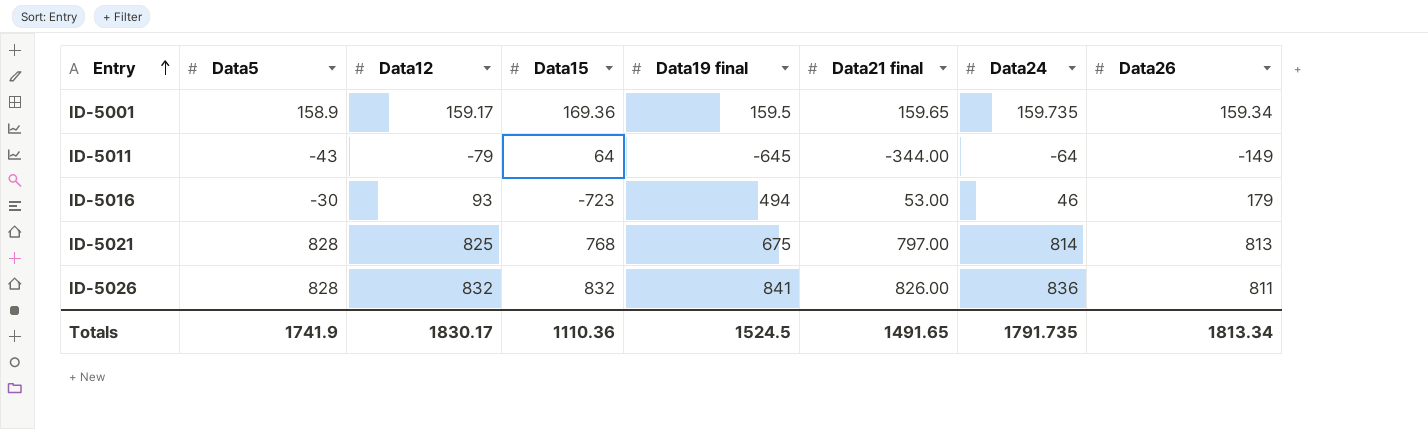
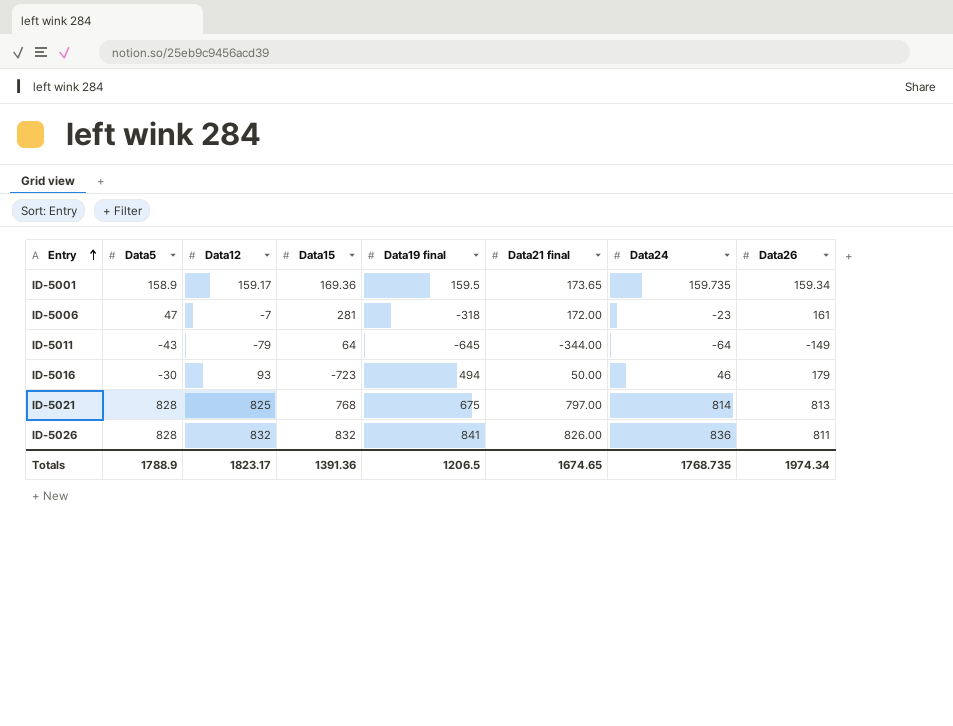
ID-5001 | Data21 final: 159.65 -> 173.65
row ID-5006: none -> 47 | -7 | 281 | -318 | 172.00 | -23 | 161
ID-5016 | Data21 final: 53.00 -> 50.00
Totals | Data5: 1741.9 -> 1788.9
Totals | Data12: 1830.17 -> 1823.17
Totals | Data15: 1110.36 -> 1391.36
Totals | Data19 final: 1524.5 -> 1206.5
Totals | Data21 final: 1491.65 -> 1674.65
Totals | Data24: 1791.735 -> 1768.735
Totals | Data26: 1813.34 -> 1974.34

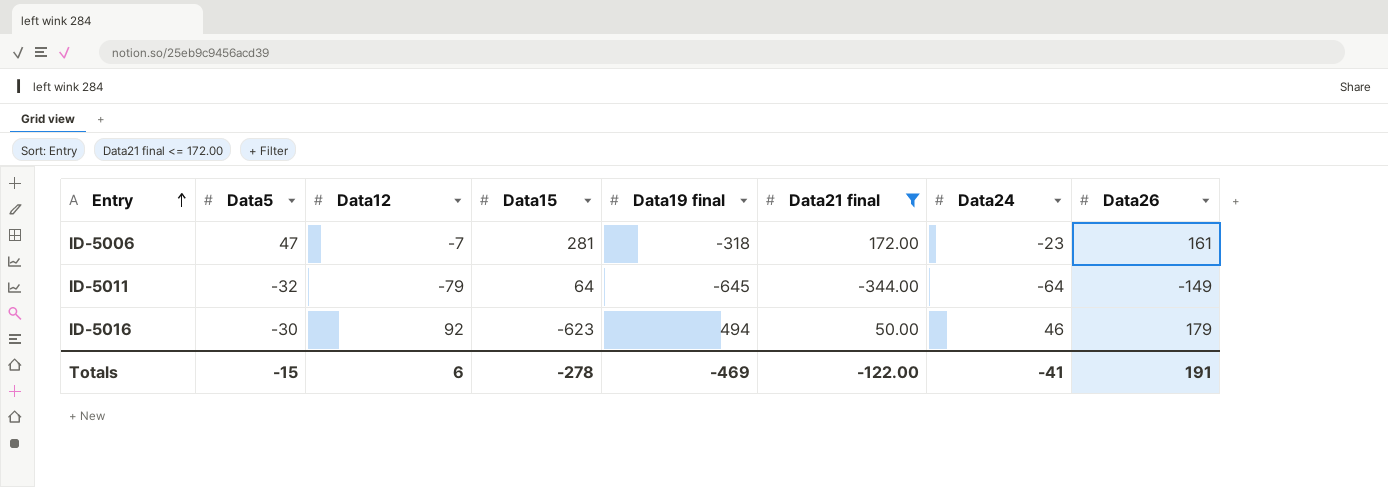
filter: none -> Data21 final <= 172.00
ID-5011 | Data5: -43 -> -32
ID-5016 | Data12: 93 -> 92
ID-5016 | Data15: -723 -> -623
Totals | Data5: 1788.9 -> -15
Totals | Data12: 1823.17 -> 6
Totals | Data15: 1391.36 -> -278
Totals | Data19 final: 1206.5 -> -469
Totals | Data21 final: 1674.65 -> -122.00
Totals | Data24: 1768.735 -> -41
Totals | Data26: 1974.34 -> 191

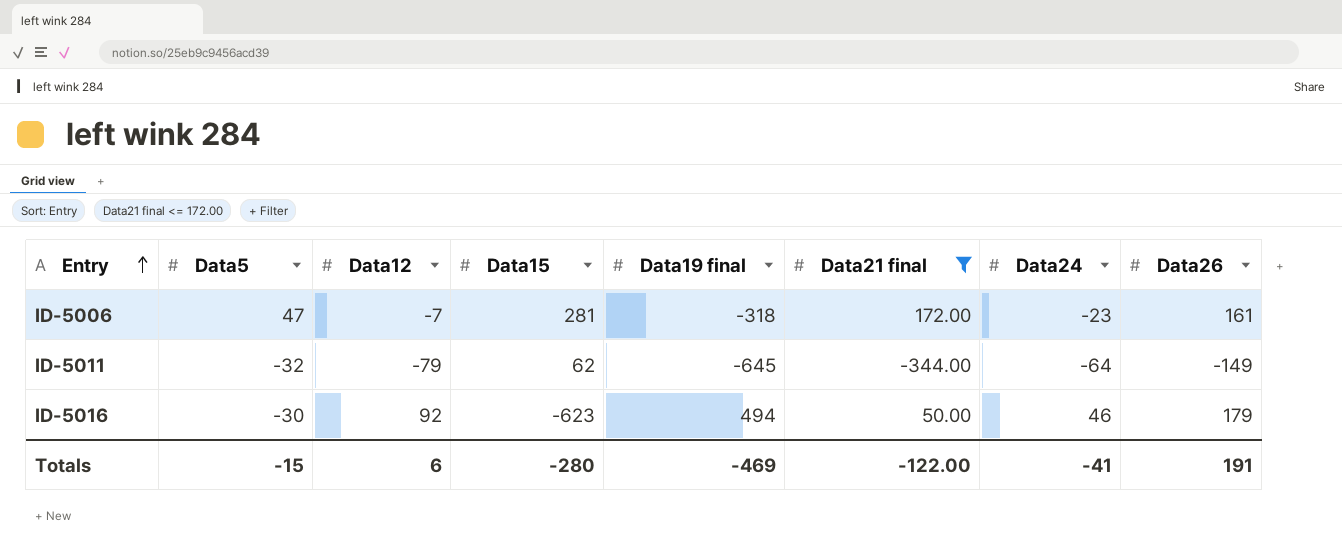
ID-5011 | Data15: 64 -> 62
Totals | Data15: -278 -> -280

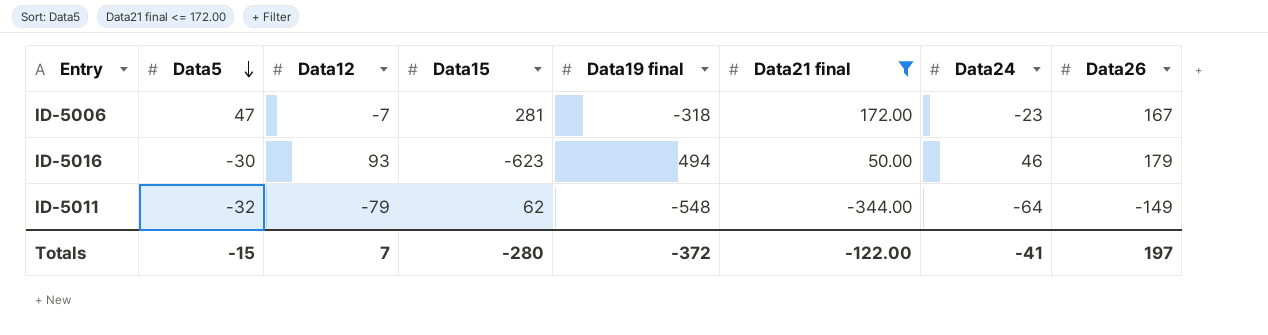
row order: Entry ascending -> Data5 descending
ID-5006 | Data26: 161 -> 167
ID-5016 | Data12: 92 -> 93
ID-5011 | Data19 final: -645 -> -548
Totals | Data12: 6 -> 7
Totals | Data19 final: -469 -> -372
Totals | Data26: 191 -> 197

